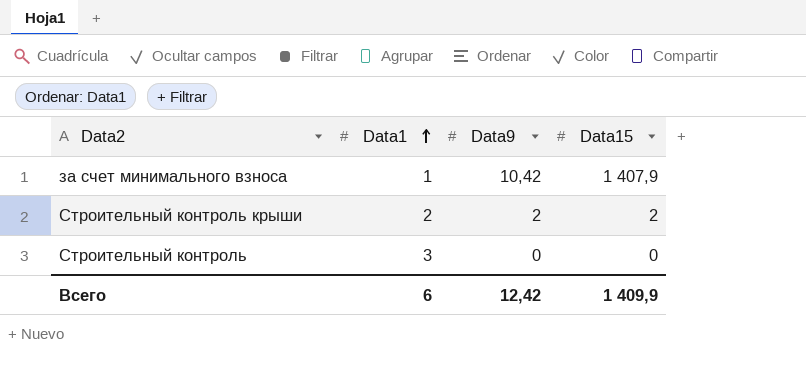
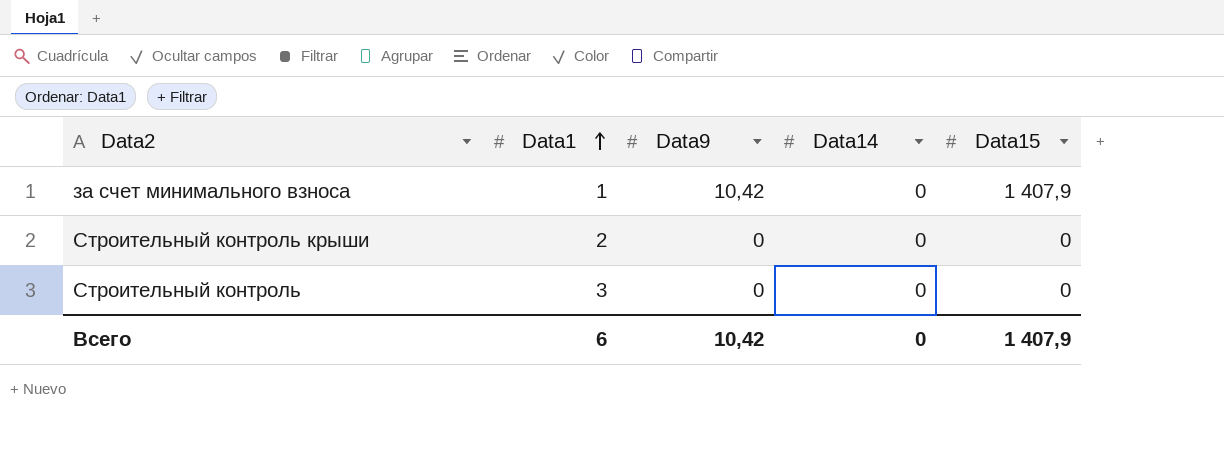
column Data14 | position: none -> 4
Строительный контроль крыши | Data9: 2 -> 0
Строительный контроль крыши | Data15: 2 -> 0
Всего | Data9: 12,42 -> 10,42
Всего | Data15: 1 409,9 -> 1 407,9

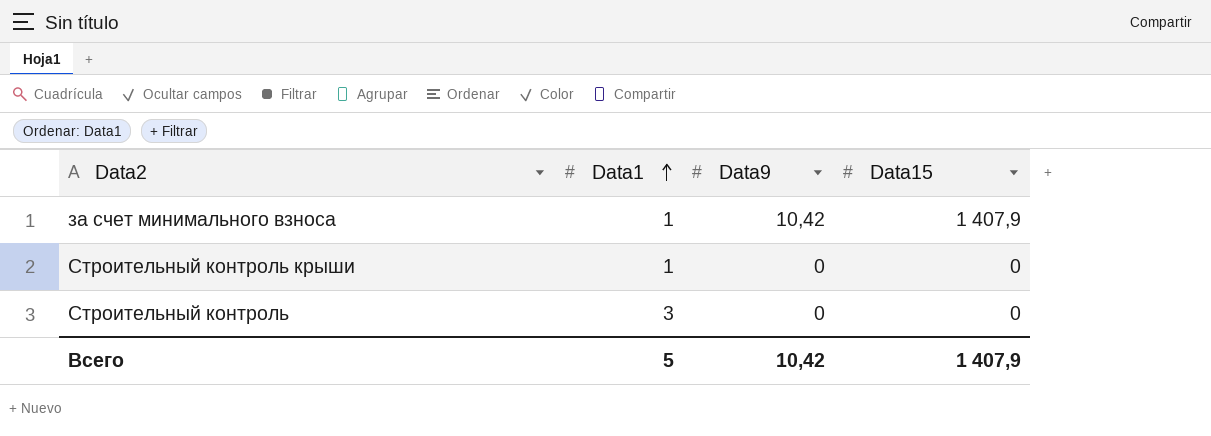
column Data14 | position: 4 -> none
Строительный контроль крыши | Data1: 2 -> 1
Всего | Data1: 6 -> 5

